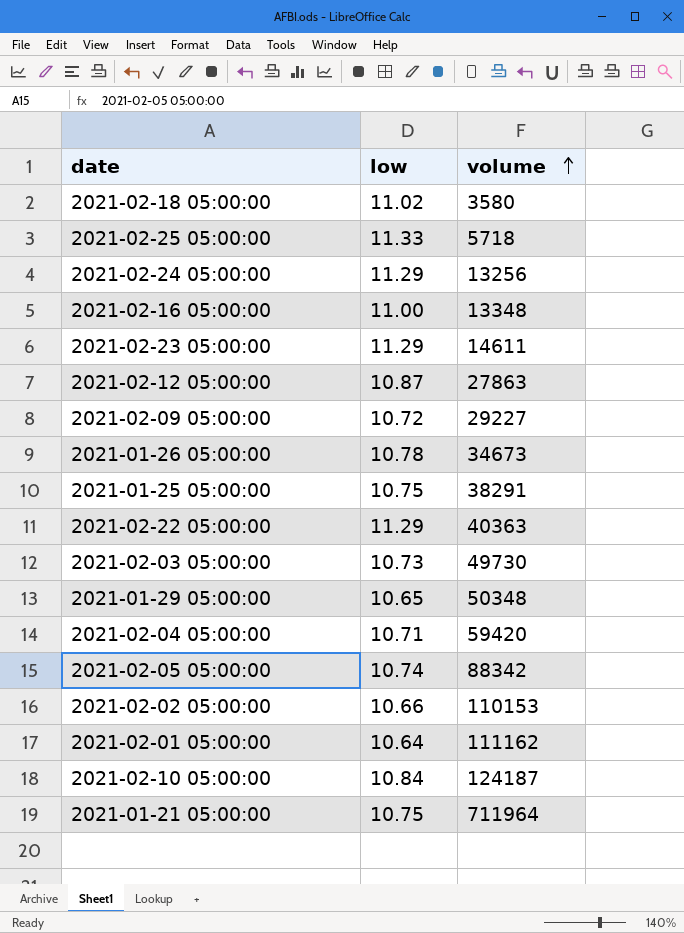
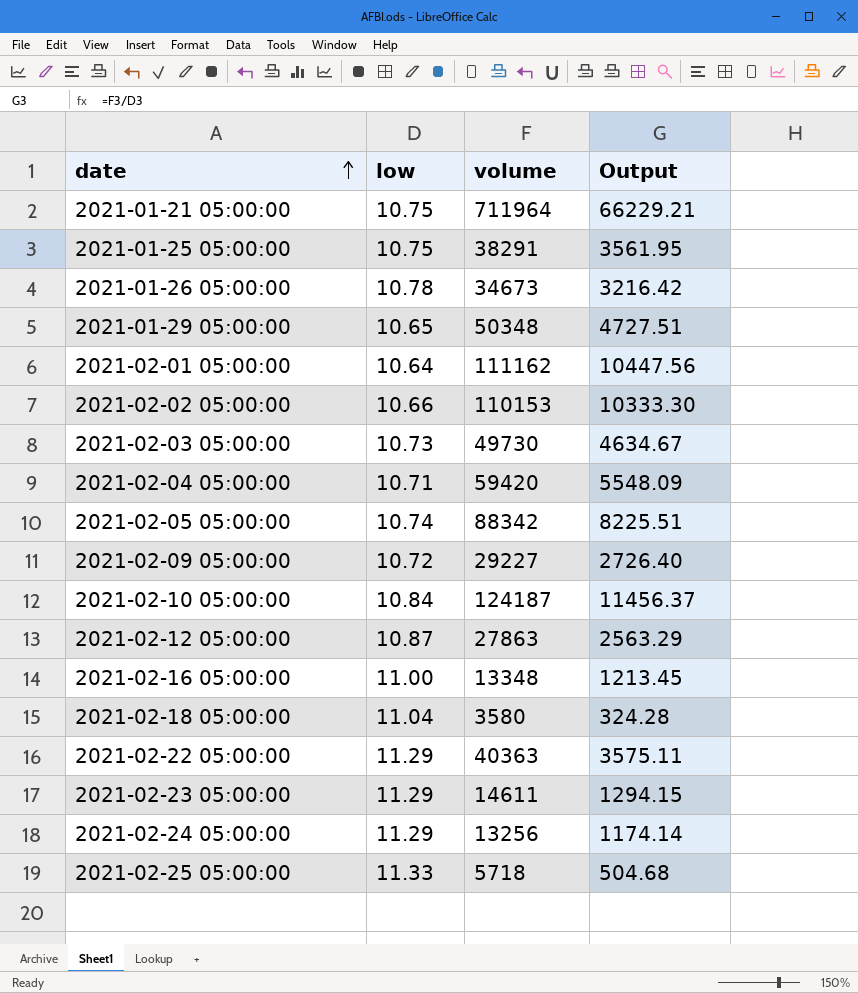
row order: volume ascending -> date ascending
column Output | formula: none -> [volume] / [low]
2021-02-18 05:00:00 | low: 11.02 -> 11.04

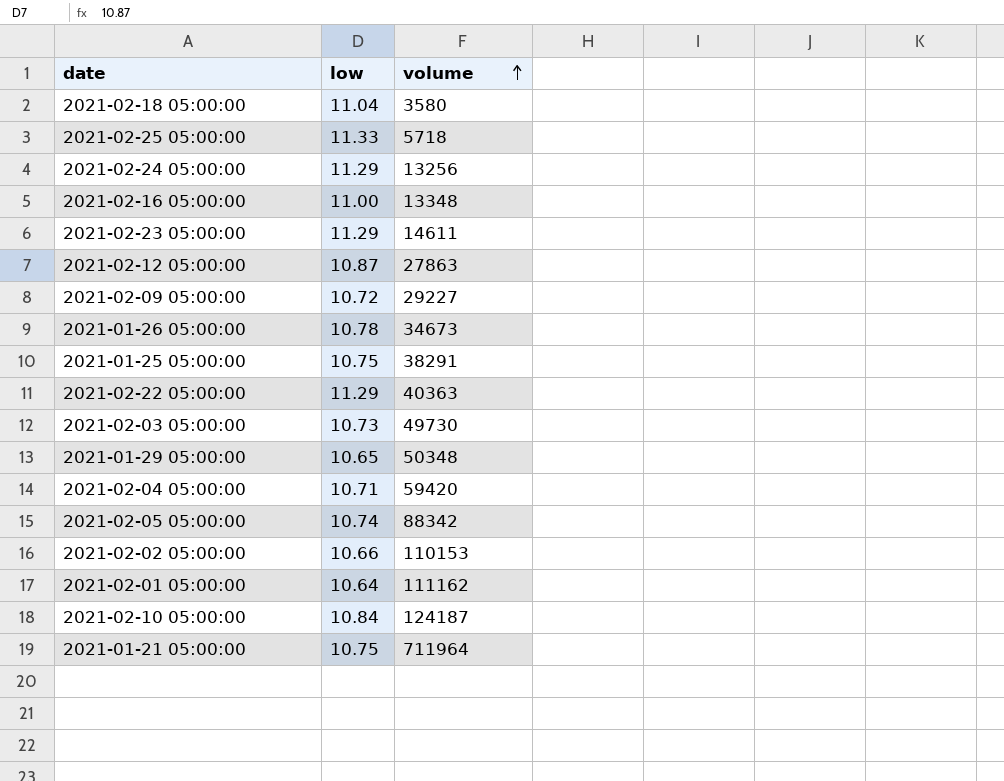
row order: date ascending -> volume ascending
column Output | formula: [volume] / [low] -> none

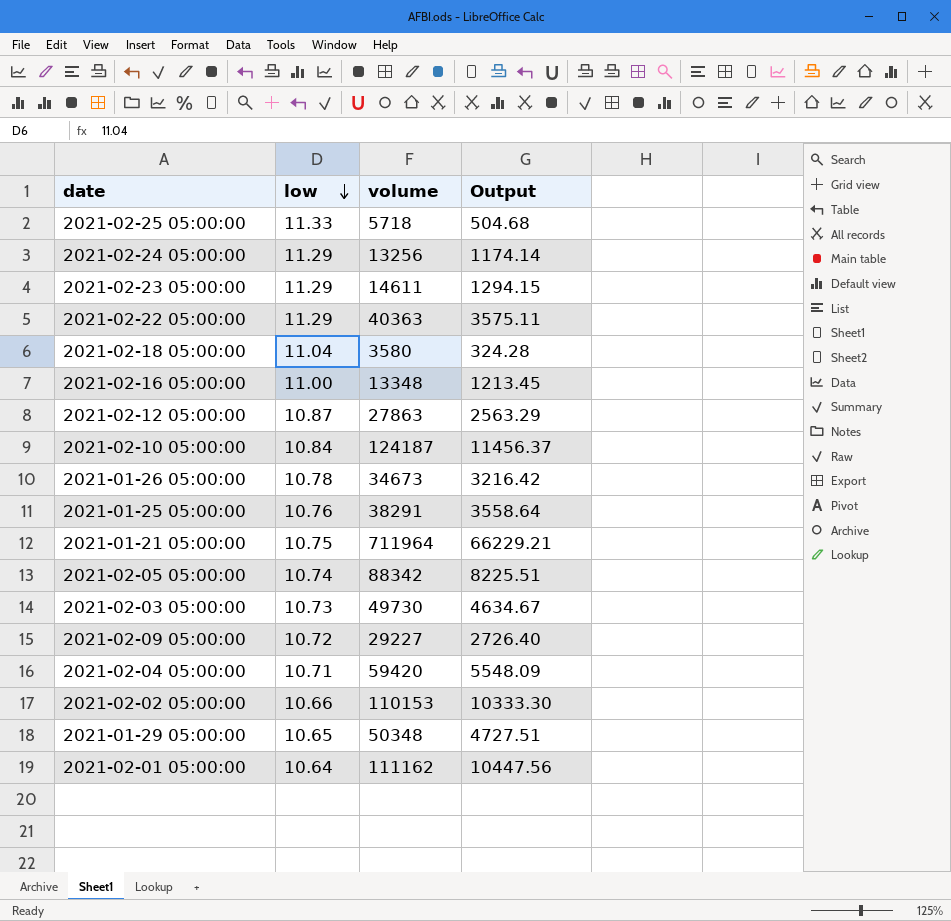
row order: volume ascending -> low descending
column Output | formula: none -> [volume] / [low]
2021-01-25 05:00:00 | low: 10.75 -> 10.76

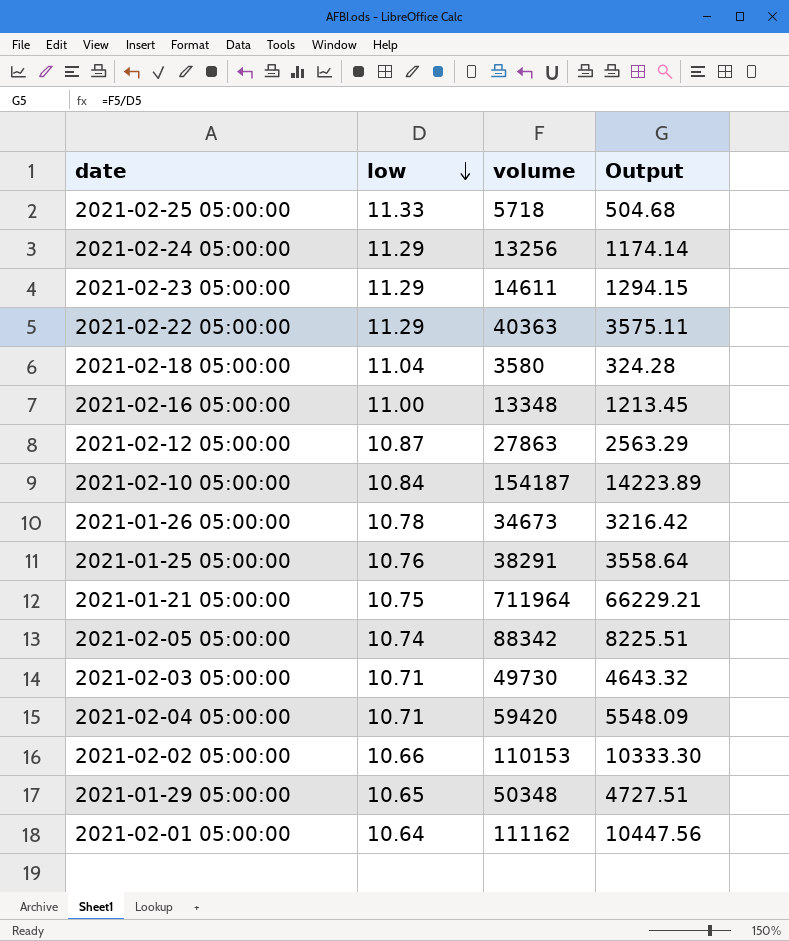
row 2021-02-09 05:00:00: 10.72 | 29227 | 2726.40 -> none
2021-02-10 05:00:00 | volume: 124187 -> 154187
2021-02-10 05:00:00 | Output: 11456.37 -> 14223.89
2021-02-03 05:00:00 | low: 10.73 -> 10.71
2021-02-03 05:00:00 | Output: 4634.67 -> 4643.32

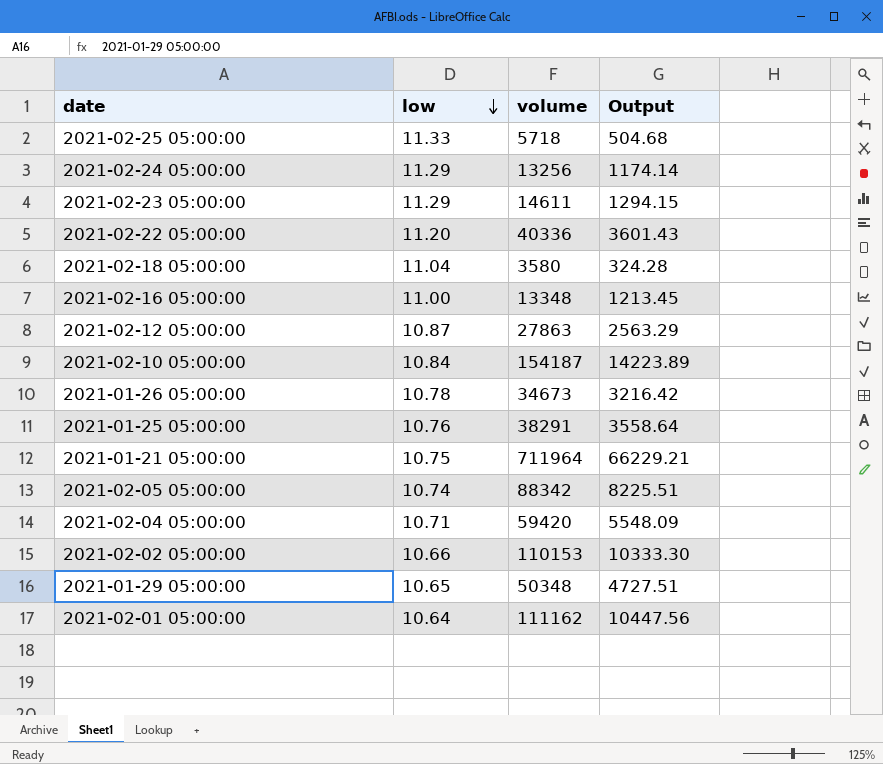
row 2021-02-03 05:00:00: 10.71 | 49730 | 4643.32 -> none
2021-02-22 05:00:00 | low: 11.29 -> 11.20
2021-02-22 05:00:00 | volume: 40363 -> 40336
2021-02-22 05:00:00 | Output: 3575.11 -> 3601.43

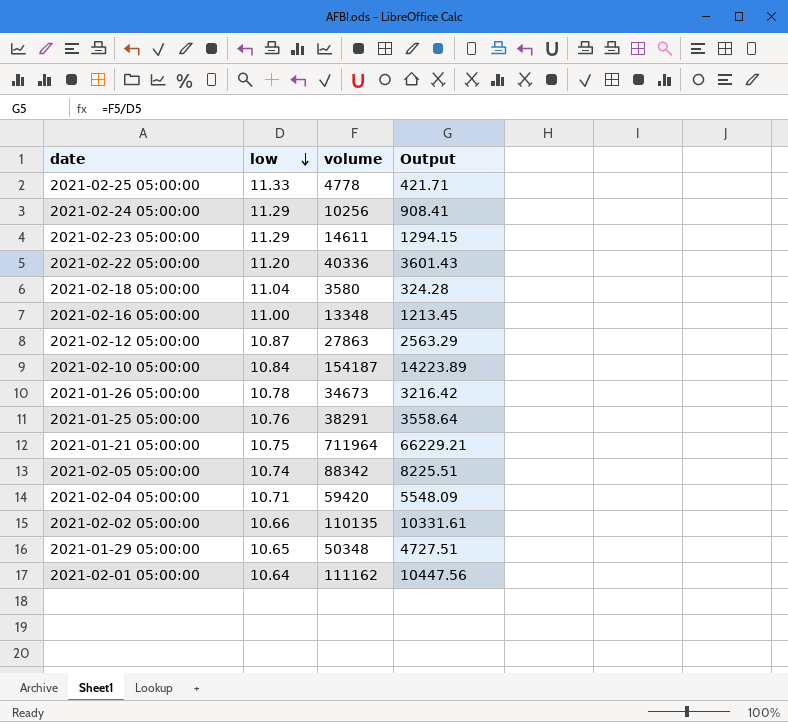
2021-02-25 05:00:00 | volume: 5718 -> 4778
2021-02-25 05:00:00 | Output: 504.68 -> 421.71
2021-02-24 05:00:00 | volume: 13256 -> 10256
2021-02-24 05:00:00 | Output: 1174.14 -> 908.41
2021-02-02 05:00:00 | volume: 110153 -> 110135
2021-02-02 05:00:00 | Output: 10333.30 -> 10331.61

